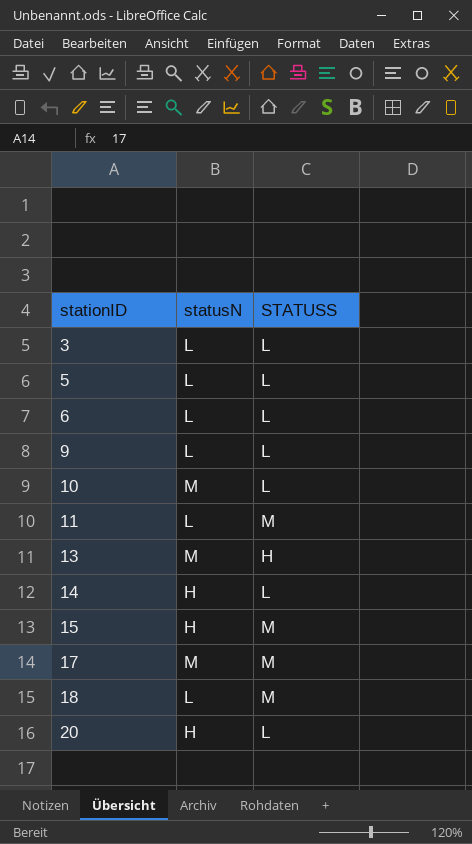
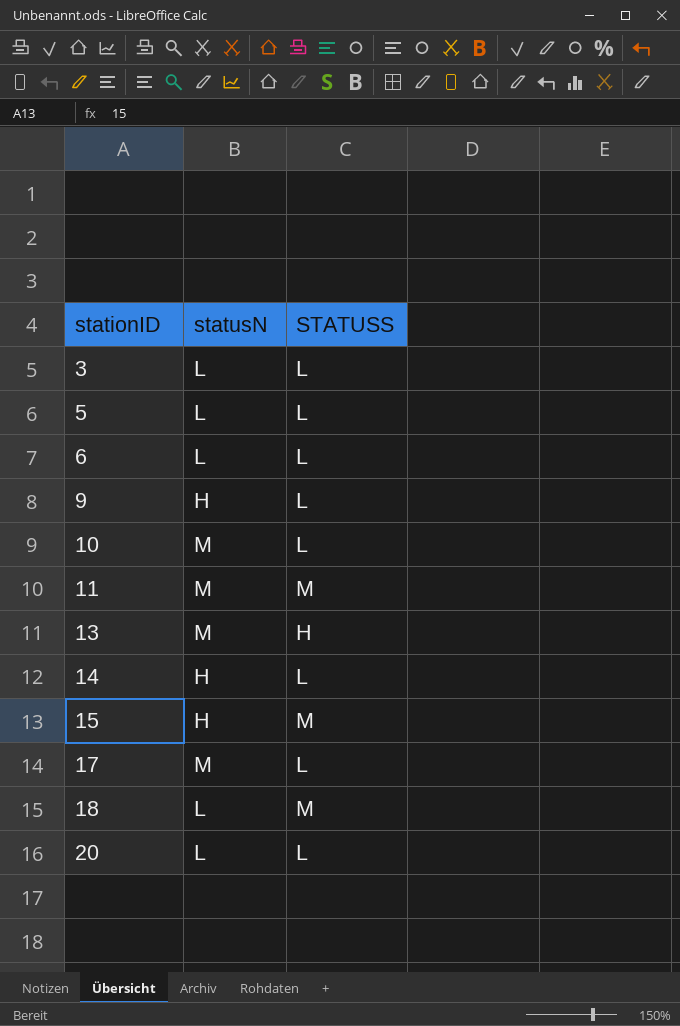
9 | statusN: L -> H
11 | statusN: L -> M
17 | STATUSS: M -> L
20 | statusN: H -> L

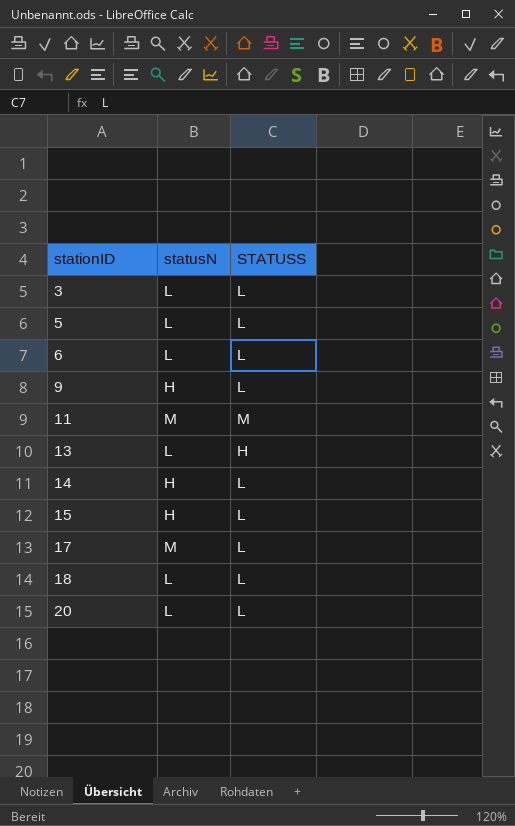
row 10: M | L -> none
13 | statusN: M -> L
15 | STATUSS: M -> L
18 | STATUSS: M -> L

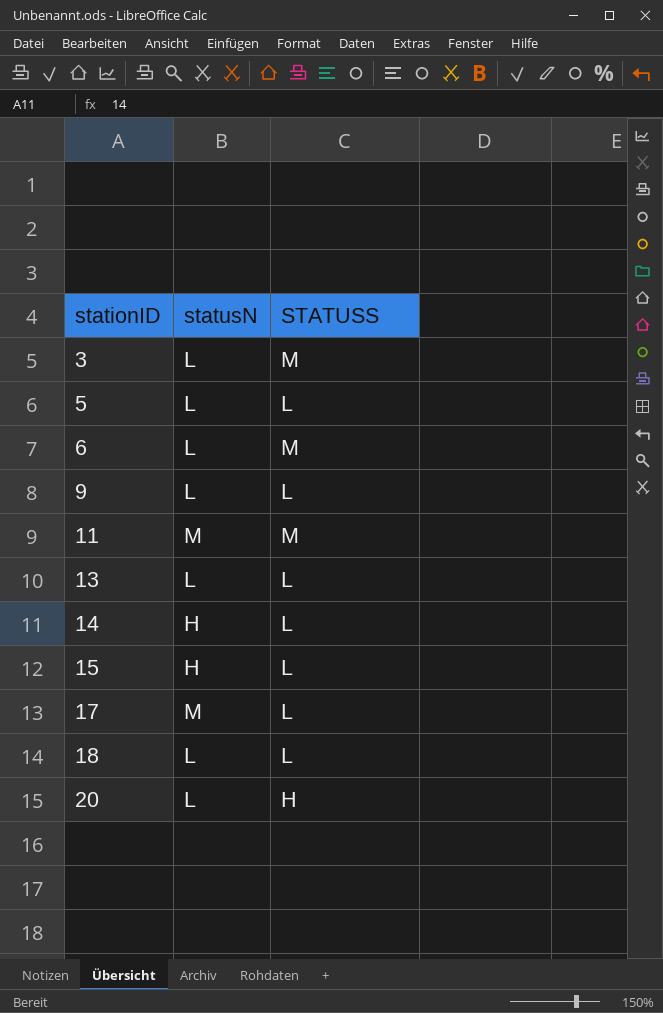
3 | STATUSS: L -> M
6 | STATUSS: L -> M
9 | statusN: H -> L
13 | STATUSS: H -> L
20 | STATUSS: L -> H

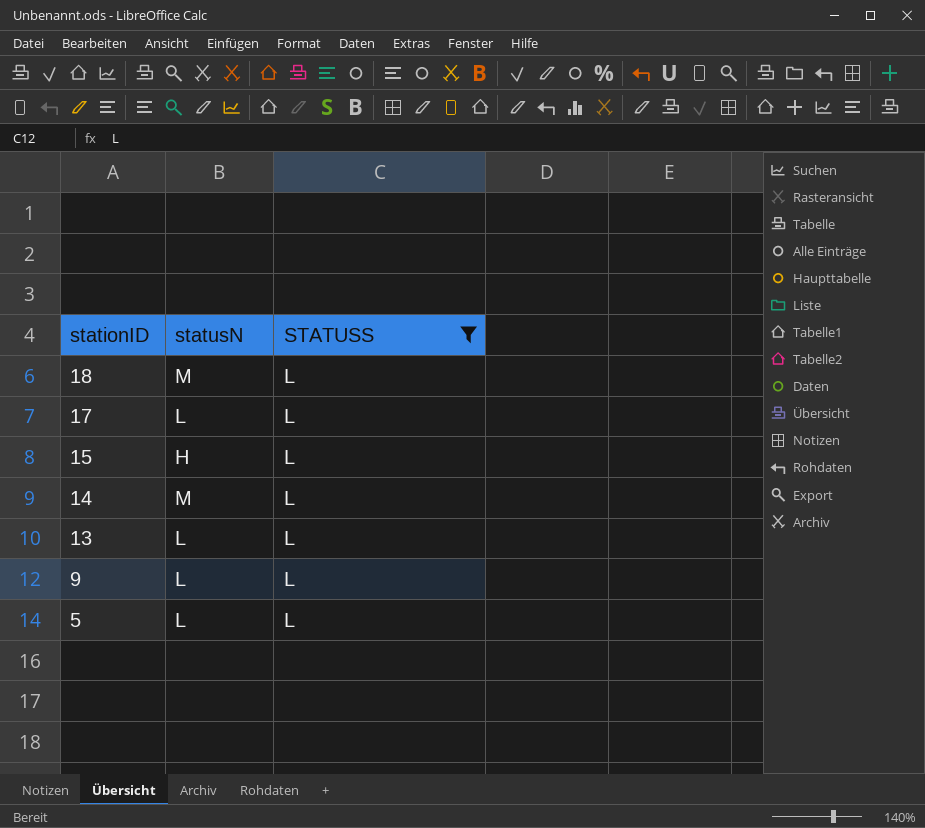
filter: none -> STATUSS = L
row order: stationID ascending -> stationID descending
18 | statusN: L -> M
17 | statusN: M -> L
14 | statusN: H -> M

